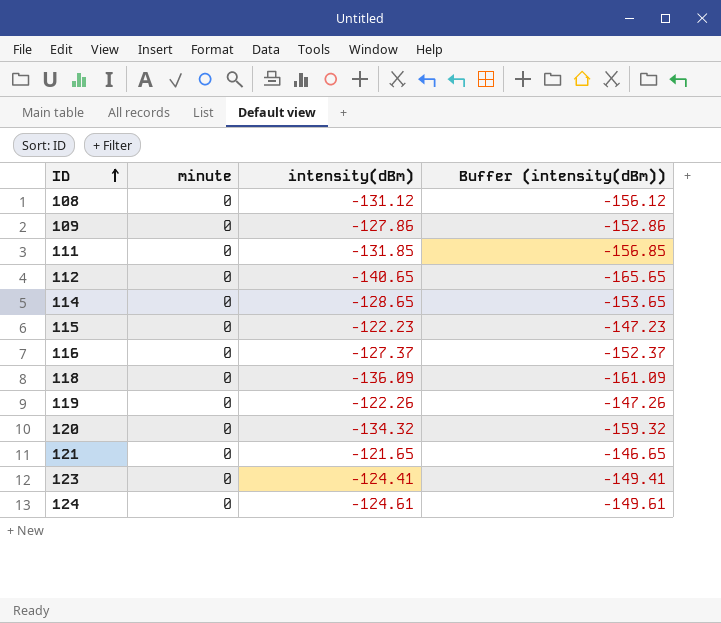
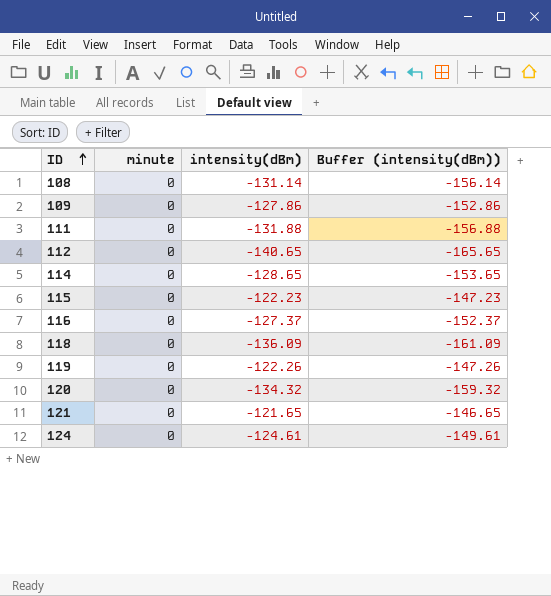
row 123: 0 | -124.41 | -149.41 -> none
108 | intensity(dBm): -131.12 -> -131.14
108 | Buffer (intensity(dBm)): -156.12 -> -156.14
111 | intensity(dBm): -131.85 -> -131.88
111 | Buffer (intensity(dBm)): -156.85 -> -156.88

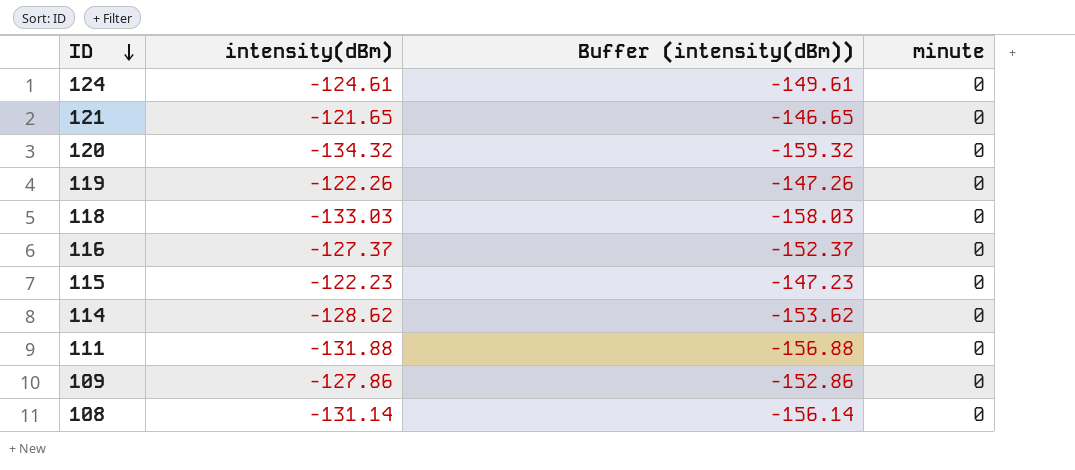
row order: ID ascending -> ID descending
column minute | position: 2 -> 4
row 112: 0 | -140.65 | -165.65 -> none
118 | intensity(dBm): -136.09 -> -133.03
118 | Buffer (intensity(dBm)): -161.09 -> -158.03
114 | intensity(dBm): -128.65 -> -128.62
114 | Buffer (intensity(dBm)): -153.65 -> -153.62

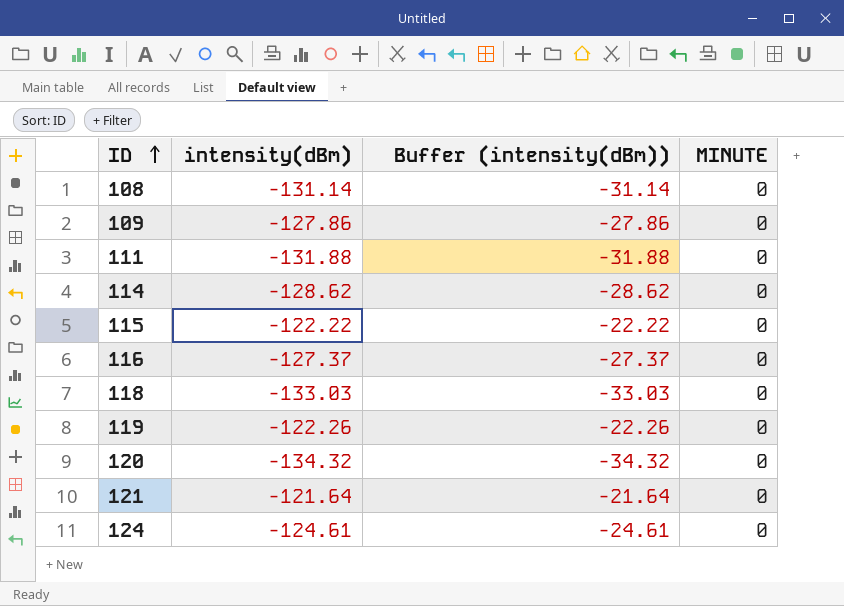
row order: ID descending -> ID ascending
column Buffer (intensity(dBm)) | formula: [intensity(dBm)] - 25 -> [intensity(dBm)] + 100
column name: minute -> MINUTE
115 | intensity(dBm): -122.23 -> -122.22
121 | intensity(dBm): -121.65 -> -121.64

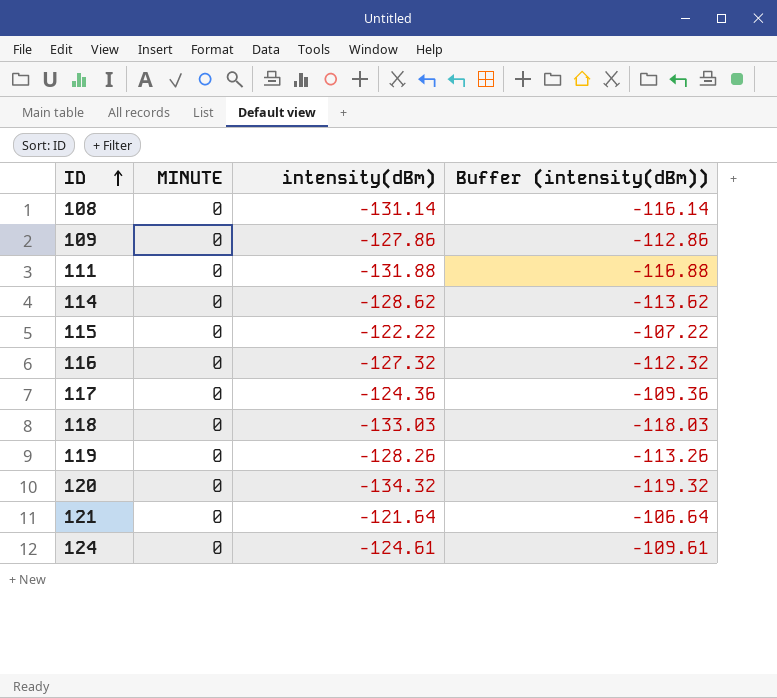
column MINUTE | position: 4 -> 2
column Buffer (intensity(dBm)) | formula: [intensity(dBm)] + 100 -> [intensity(dBm)] + 15
116 | intensity(dBm): -127.37 -> -127.32
row 117: none -> 0 | -124.36 | -109.36
119 | intensity(dBm): -122.26 -> -128.26

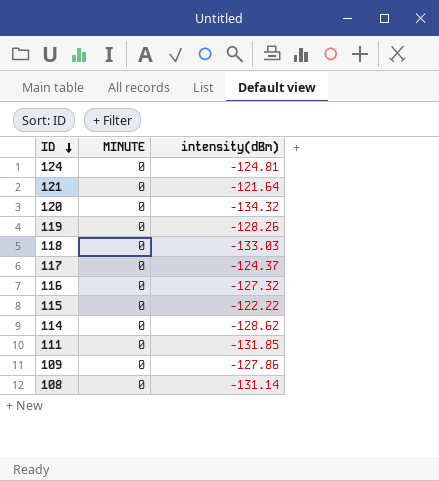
row order: ID ascending -> ID descending
column Buffer (intensity(dBm)) | formula: [intensity(dBm)] + 15 -> none
124 | intensity(dBm): -124.61 -> -124.81
117 | intensity(dBm): -124.36 -> -124.37
111 | intensity(dBm): -131.88 -> -131.85

